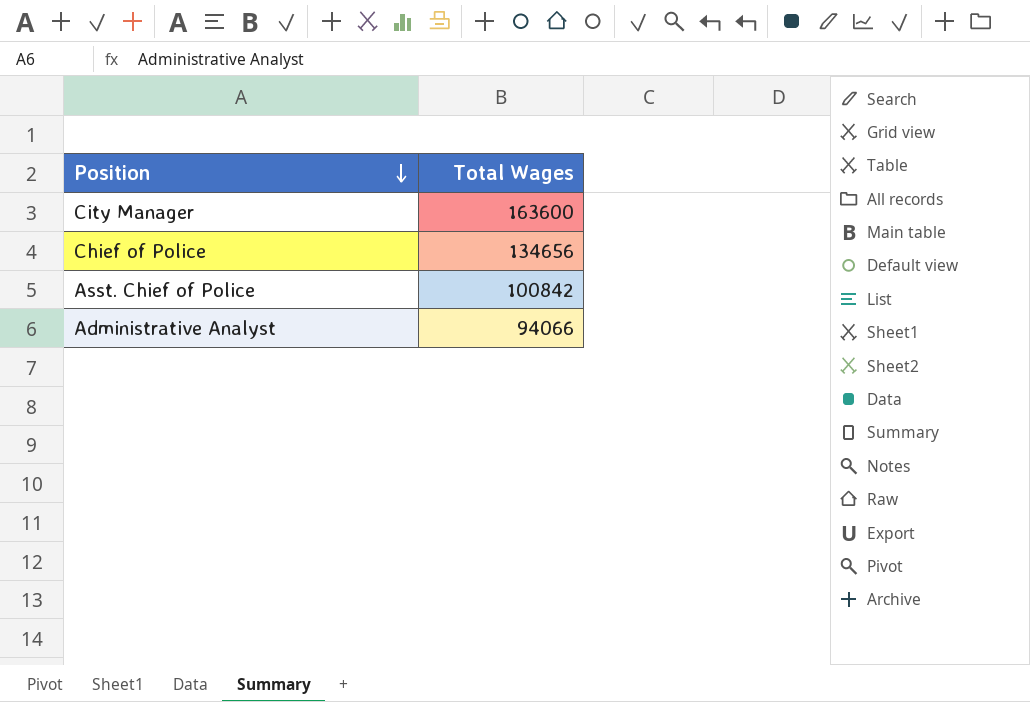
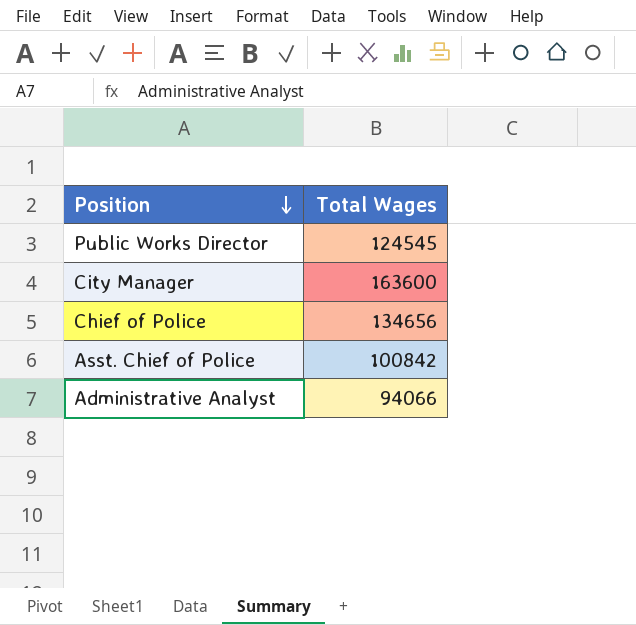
row Public Works Director: none -> 124545

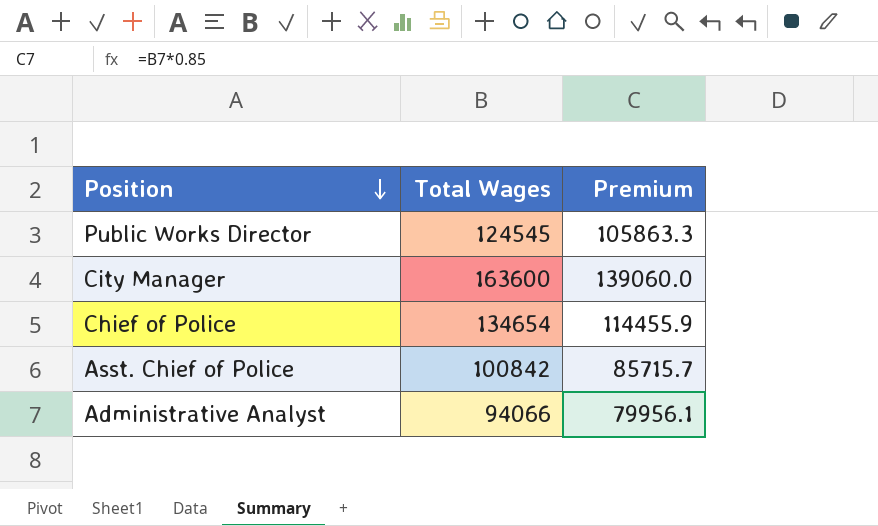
column Premium | formula: none -> [Total Wages] * 0.85
Chief of Police | Total Wages: 134656 -> 134654

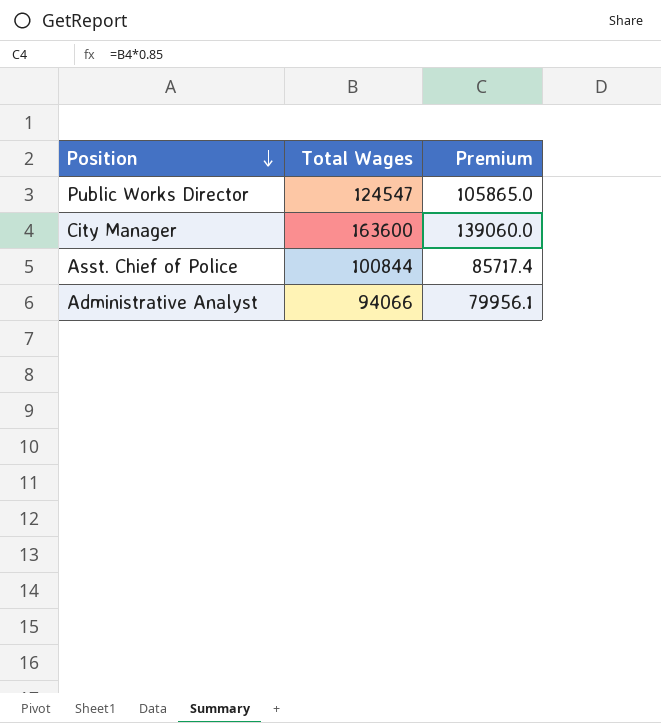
row Chief of Police: 134654 | 114455.9 -> none
Public Works Director | Total Wages: 124545 -> 124547
Public Works Director | Premium: 105863.3 -> 105865.0
Asst. Chief of Police | Total Wages: 100842 -> 100844
Asst. Chief of Police | Premium: 85715.7 -> 85717.4

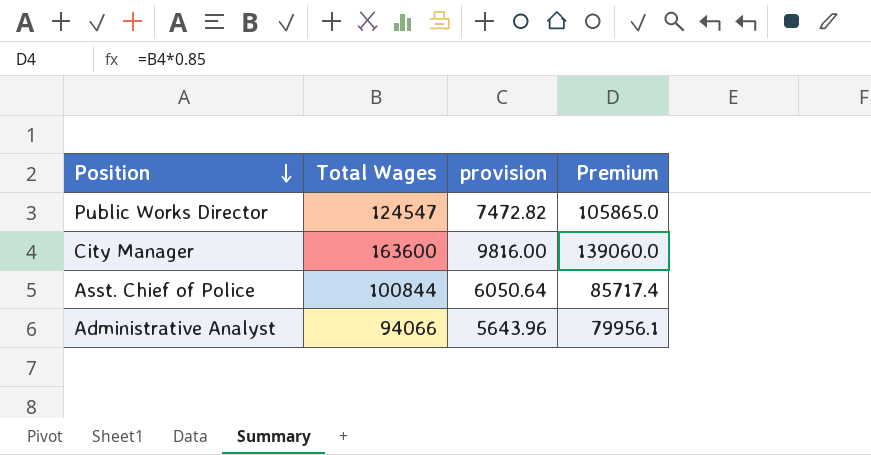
column provision | formula: none -> [Total Wages] * 0.06

